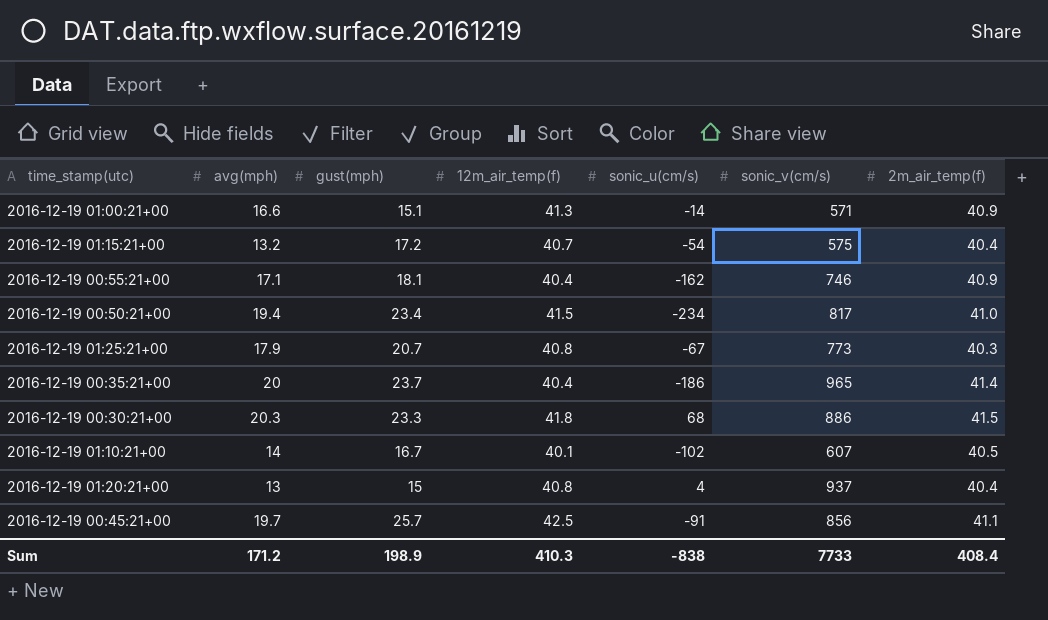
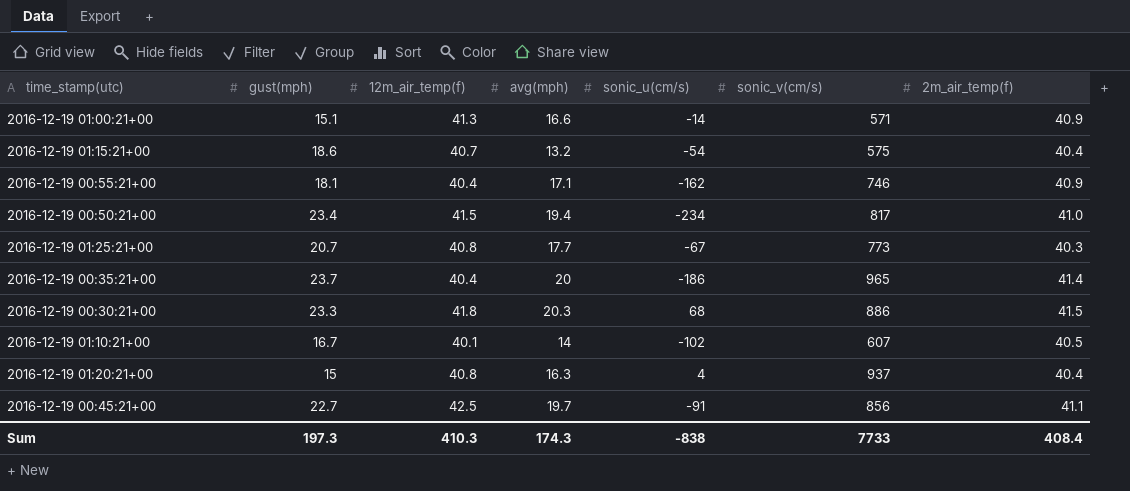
column avg(mph) | position: 2 -> 4
2016-12-19 01:15:21+00 | gust(mph): 17.2 -> 18.6
2016-12-19 01:25:21+00 | avg(mph): 17.9 -> 17.7
2016-12-19 01:20:21+00 | avg(mph): 13 -> 16.3
2016-12-19 00:45:21+00 | gust(mph): 25.7 -> 22.7
Sum | gust(mph): 198.9 -> 197.3
Sum | avg(mph): 171.2 -> 174.3

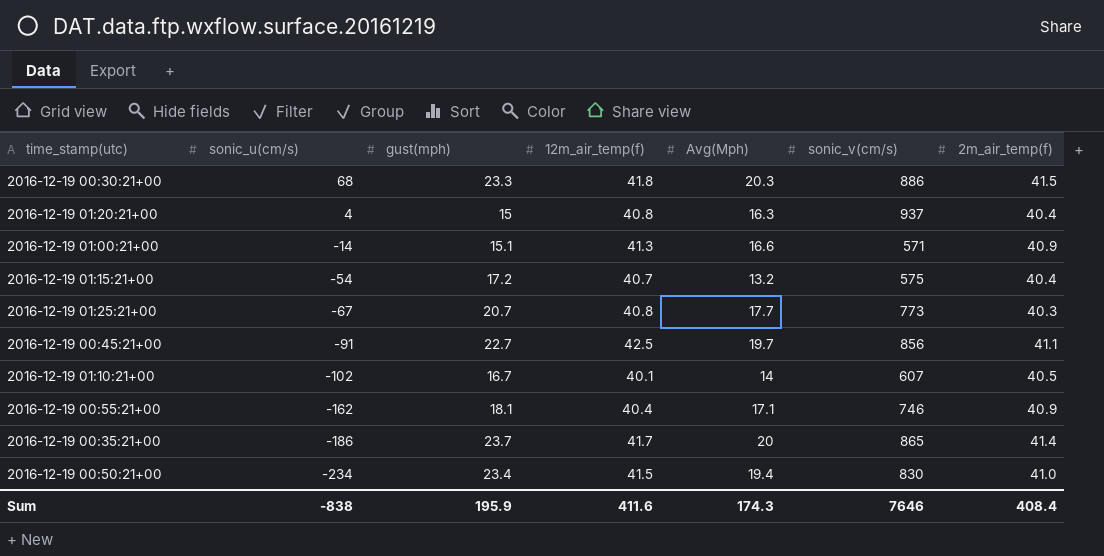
row order: none -> sonic_u(cm/s) descending
column sonic_u(cm/s) | position: 5 -> 2
column name: avg(mph) -> Avg(Mph)
2016-12-19 01:15:21+00 | gust(mph): 18.6 -> 17.2
2016-12-19 00:35:21+00 | 12m_air_temp(f): 40.4 -> 41.7
2016-12-19 00:35:21+00 | sonic_v(cm/s): 965 -> 865
2016-12-19 00:50:21+00 | sonic_v(cm/s): 817 -> 830
Sum | gust(mph): 197.3 -> 195.9
Sum | 12m_air_temp(f): 410.3 -> 411.6
Sum | sonic_v(cm/s): 7733 -> 7646

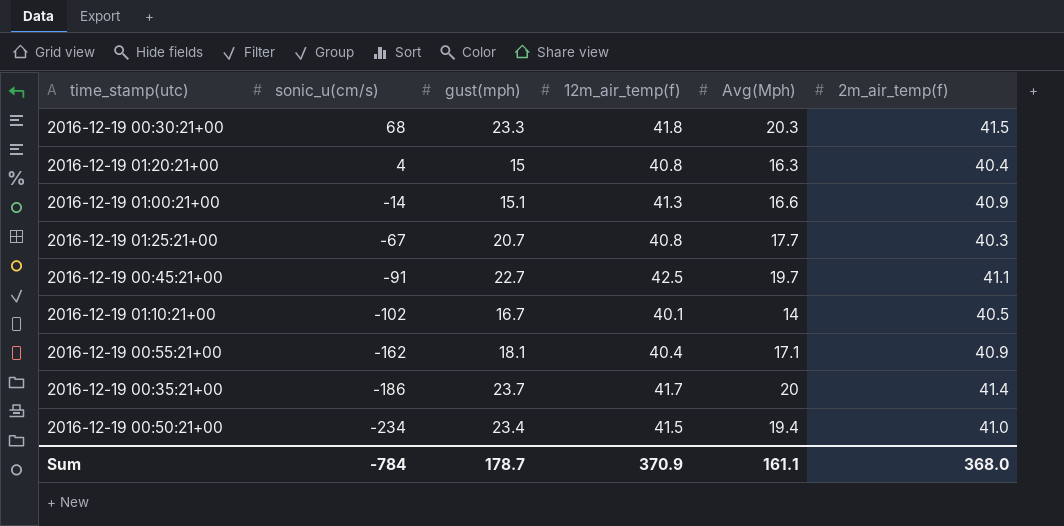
column sonic_v(cm/s) | position: 6 -> none
row 2016-12-19 01:15:21+00: -54 | 17.2 | 40.7 | 13.2 | 575 | 40.4 -> none
Sum | sonic_u(cm/s): -838 -> -784
Sum | gust(mph): 195.9 -> 178.7
Sum | 12m_air_temp(f): 411.6 -> 370.9
Sum | Avg(Mph): 174.3 -> 161.1
Sum | 2m_air_temp(f): 408.4 -> 368.0

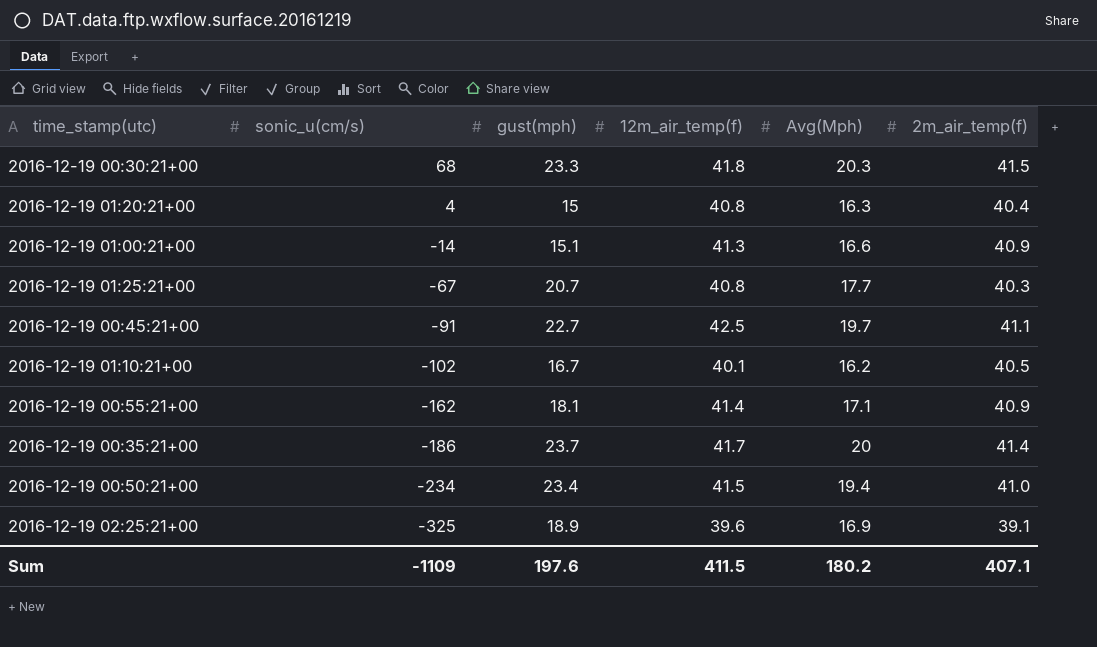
2016-12-19 01:10:21+00 | Avg(Mph): 14 -> 16.2
2016-12-19 00:55:21+00 | 12m_air_temp(f): 40.4 -> 41.4
row 2016-12-19 02:25:21+00: none -> -325 | 18.9 | 39.6 | 16.9 | 39.1
Sum | sonic_u(cm/s): -784 -> -1109
Sum | gust(mph): 178.7 -> 197.6
Sum | 12m_air_temp(f): 370.9 -> 411.5
Sum | Avg(Mph): 161.1 -> 180.2
Sum | 2m_air_temp(f): 368.0 -> 407.1

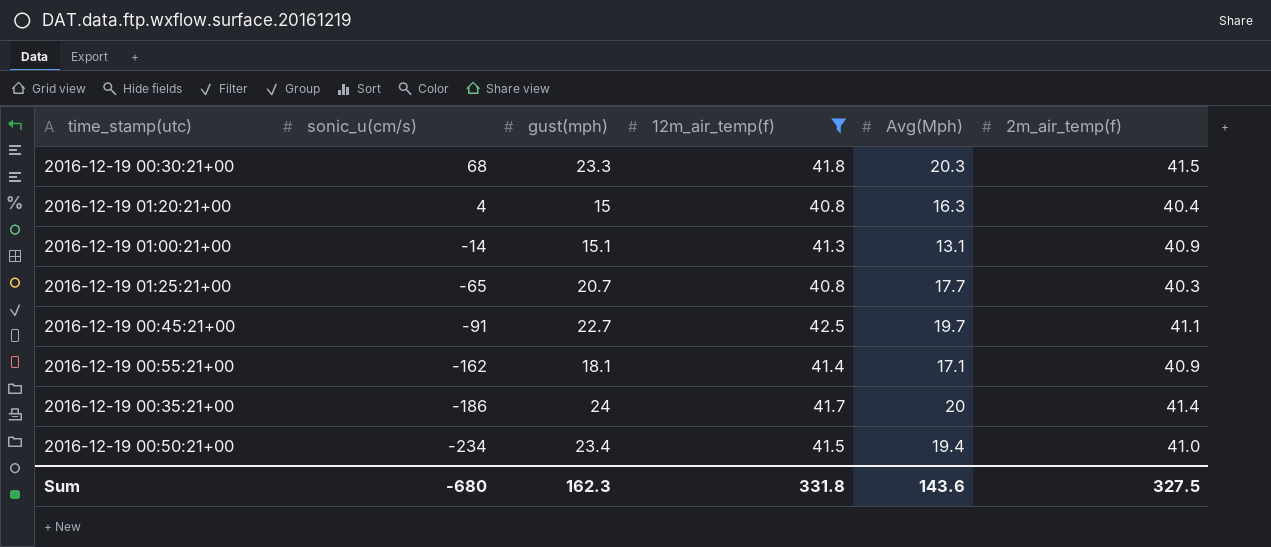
filter: none -> 12m_air_temp(f) >= 40.8
2016-12-19 01:00:21+00 | Avg(Mph): 16.6 -> 13.1
2016-12-19 01:25:21+00 | sonic_u(cm/s): -67 -> -65
2016-12-19 00:35:21+00 | gust(mph): 23.7 -> 24
Sum | sonic_u(cm/s): -1109 -> -680
Sum | gust(mph): 197.6 -> 162.3
Sum | 12m_air_temp(f): 411.5 -> 331.8
Sum | Avg(Mph): 180.2 -> 143.6
Sum | 2m_air_temp(f): 407.1 -> 327.5

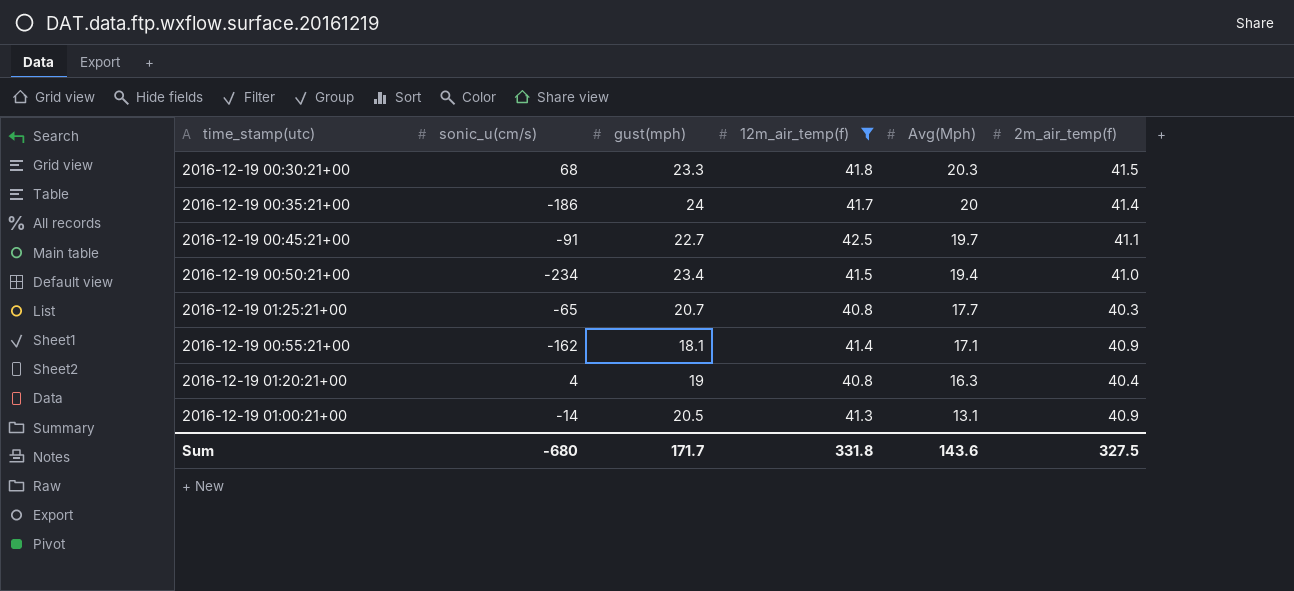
row order: sonic_u(cm/s) descending -> Avg(Mph) descending
2016-12-19 01:20:21+00 | gust(mph): 15 -> 19
2016-12-19 01:00:21+00 | gust(mph): 15.1 -> 20.5
Sum | gust(mph): 162.3 -> 171.7

